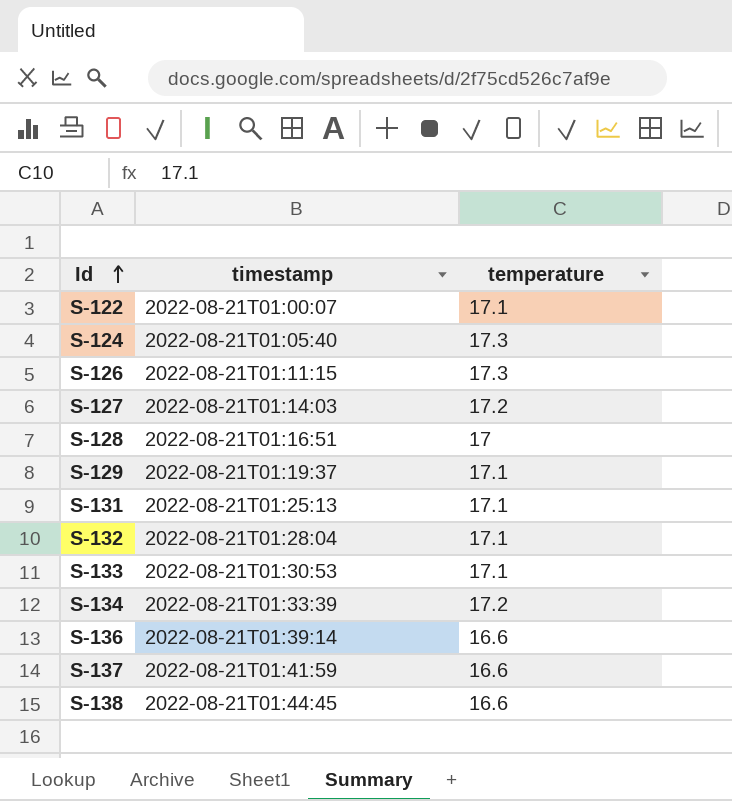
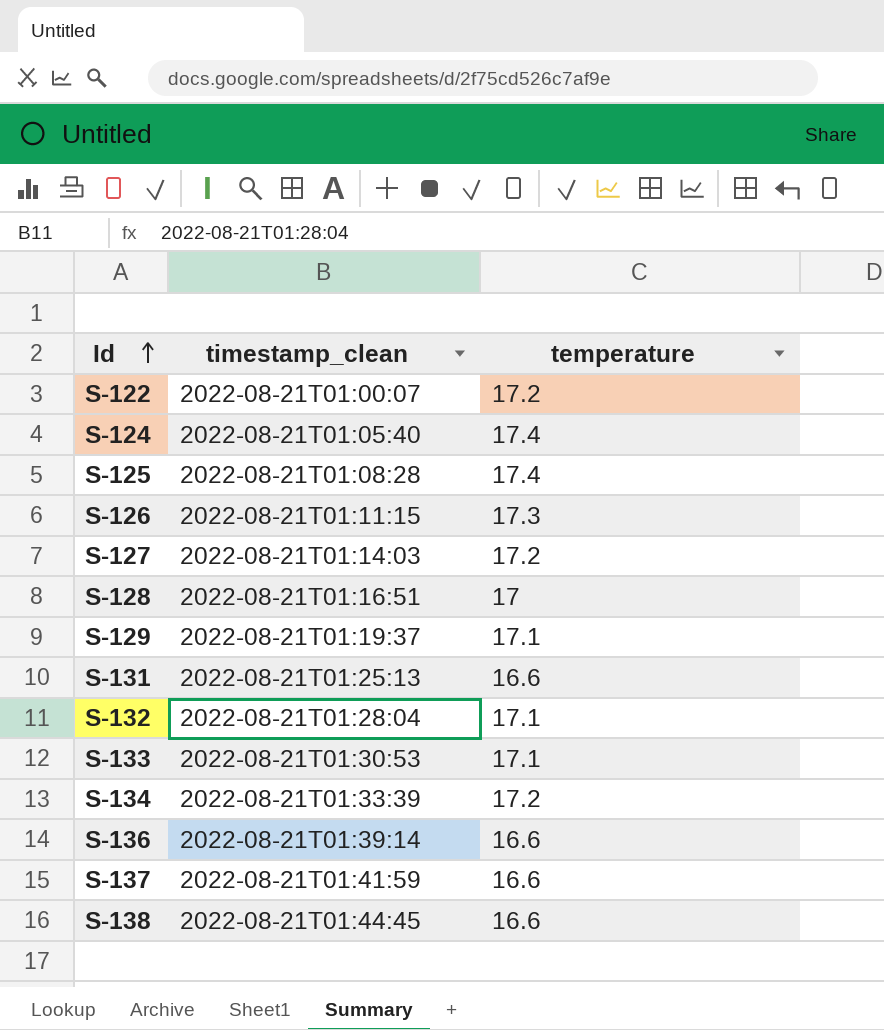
column name: timestamp -> timestamp_clean
S-122 | temperature: 17.1 -> 17.2
S-124 | temperature: 17.3 -> 17.4
row S-125: none -> 2022-08-21T01:08:28 | 17.4
S-131 | temperature: 17.1 -> 16.6

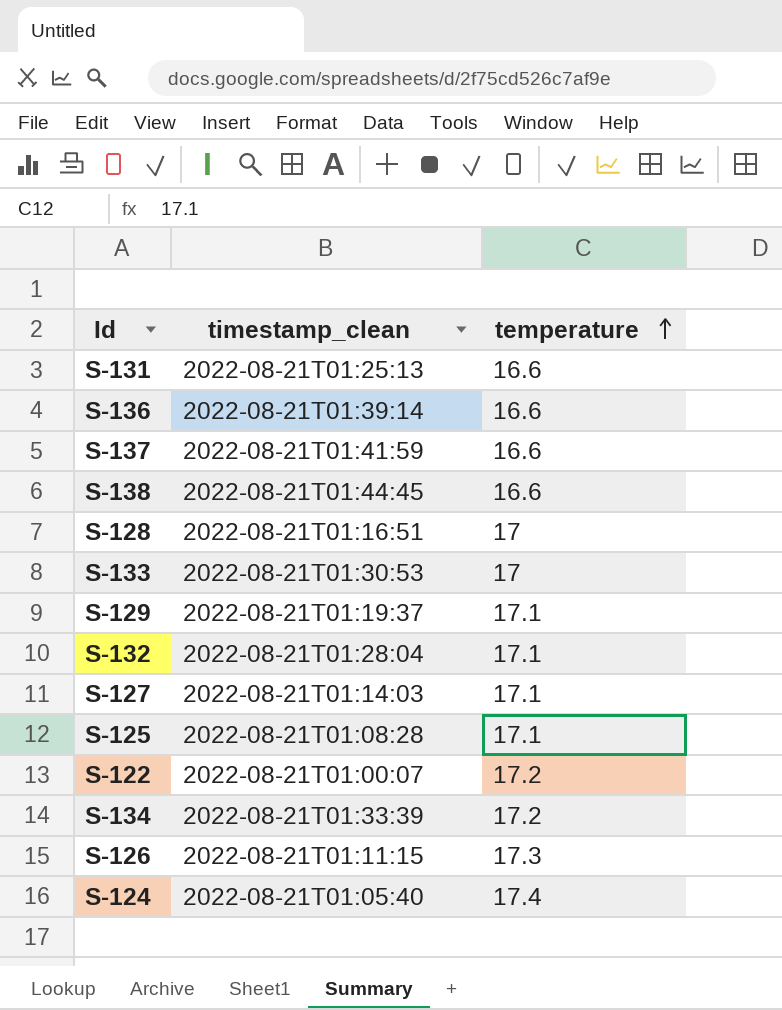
row order: Id ascending -> temperature ascending
S-133 | temperature: 17.1 -> 17
S-127 | temperature: 17.2 -> 17.1
S-125 | temperature: 17.4 -> 17.1

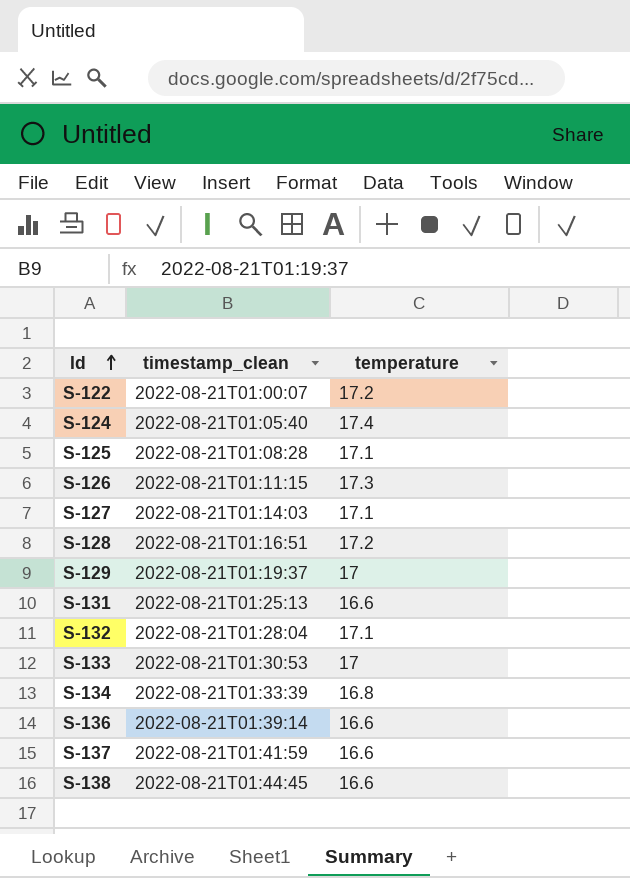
row order: temperature ascending -> Id ascending
S-128 | temperature: 17 -> 17.2
S-129 | temperature: 17.1 -> 17
S-134 | temperature: 17.2 -> 16.8

